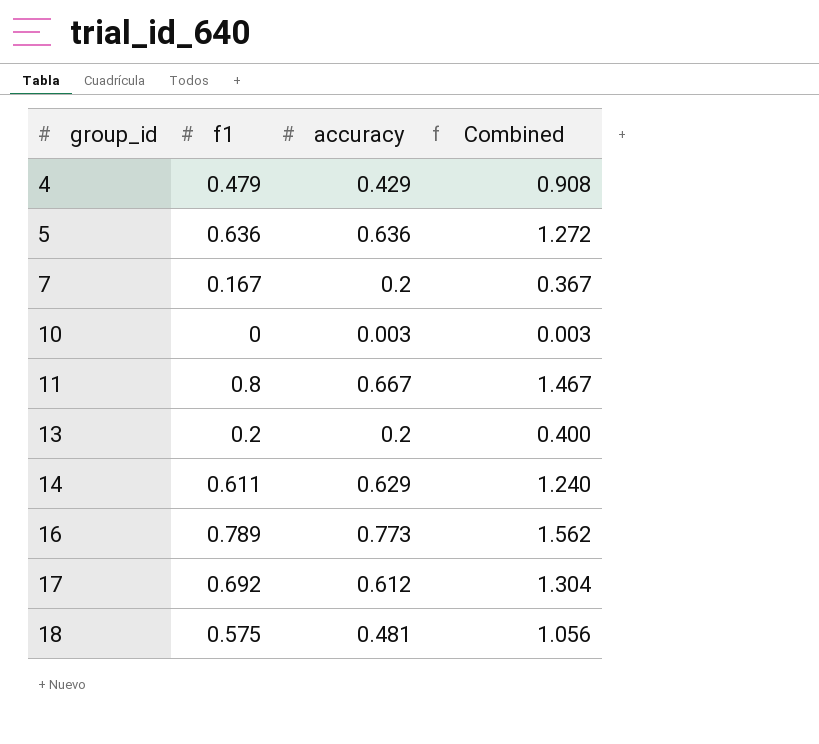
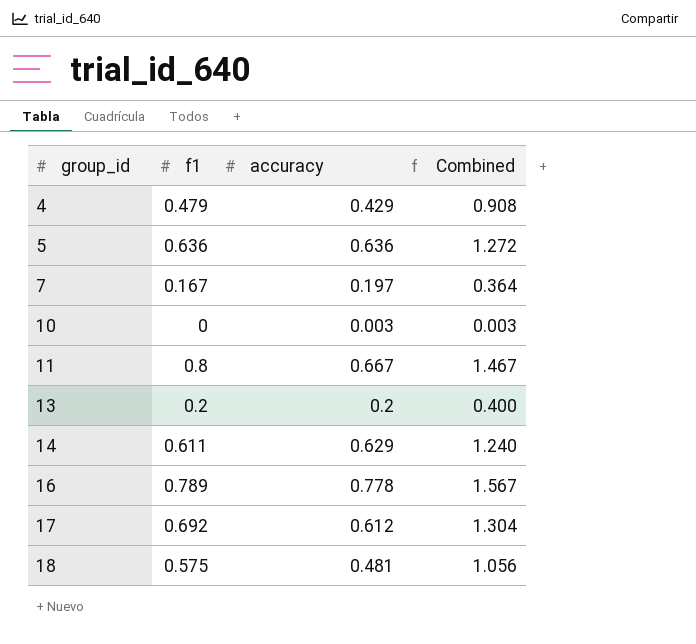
7 | accuracy: 0.2 -> 0.197
7 | Combined: 0.367 -> 0.364
16 | accuracy: 0.773 -> 0.778
16 | Combined: 1.562 -> 1.567

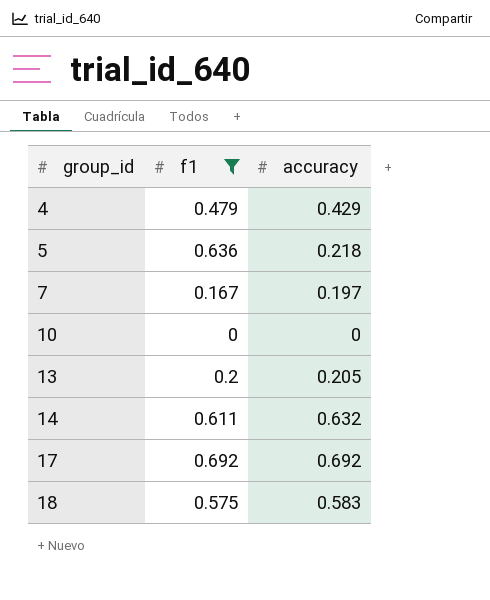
filter: none -> f1 <= 0.692
column Combined | formula: [f1] + [accuracy] -> none
5 | accuracy: 0.636 -> 0.218
10 | accuracy: 0.003 -> 0
13 | accuracy: 0.2 -> 0.205
14 | accuracy: 0.629 -> 0.632
17 | accuracy: 0.612 -> 0.692
18 | accuracy: 0.481 -> 0.583

